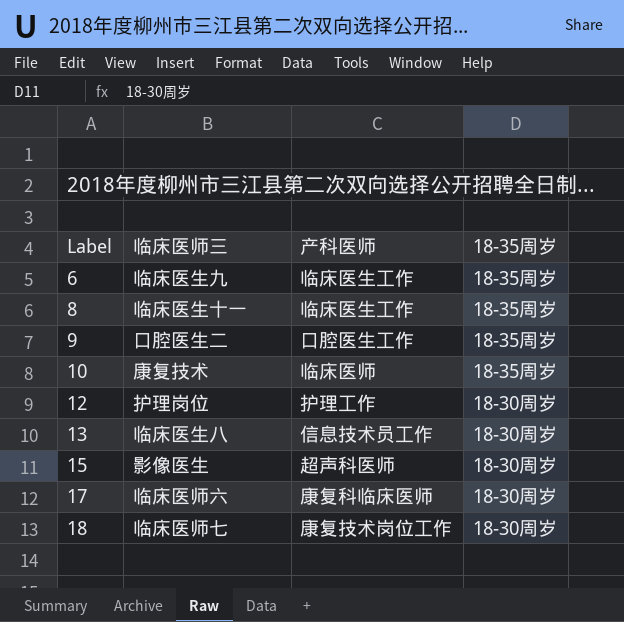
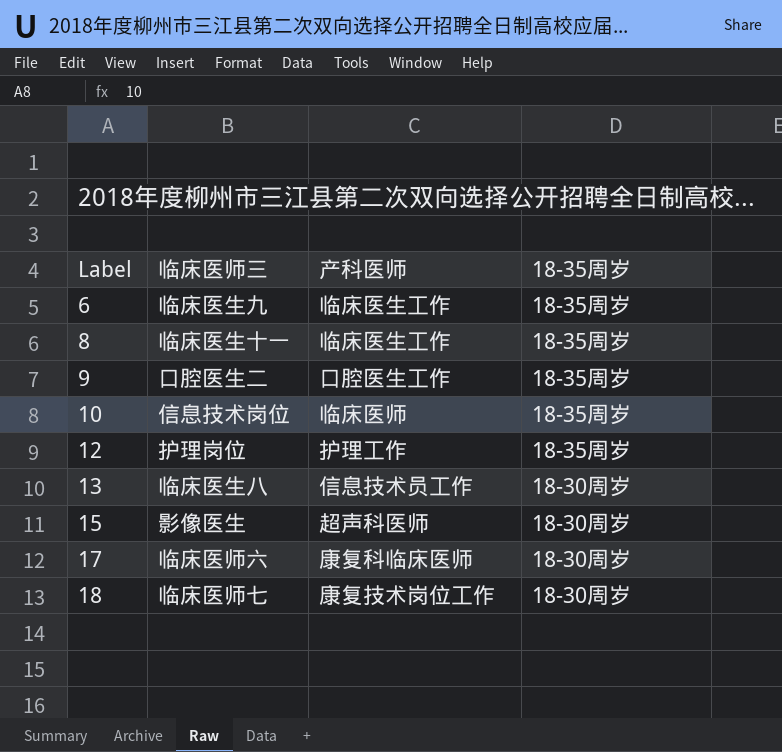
10 | 临床医师三: 康复技术 -> 信息技术岗位
12 | 18-35周岁: 18-30周岁 -> 18-35周岁

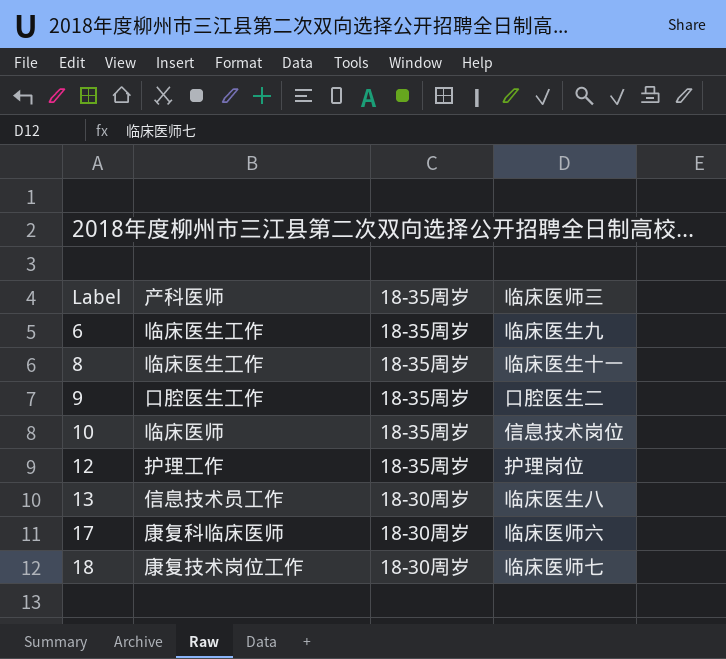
column 临床医师三 | position: 2 -> 4
row 15: 影像医生 | 超声科医师 | 18-30周岁 -> none

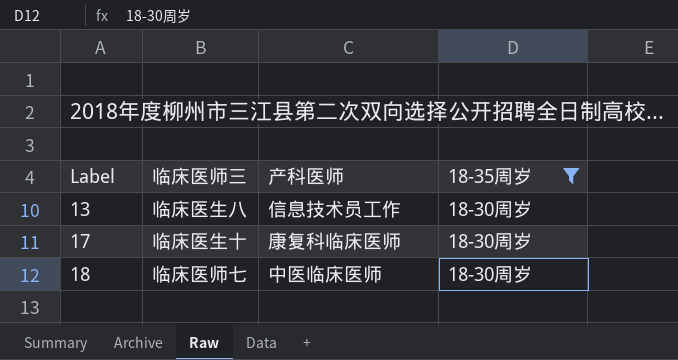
filter: none -> 18-35周岁 = 18-30周岁
column 临床医师三 | position: 4 -> 2
17 | 临床医师三: 临床医师六 -> 临床医生十
18 | 产科医师: 康复技术岗位工作 -> 中医临床医师

